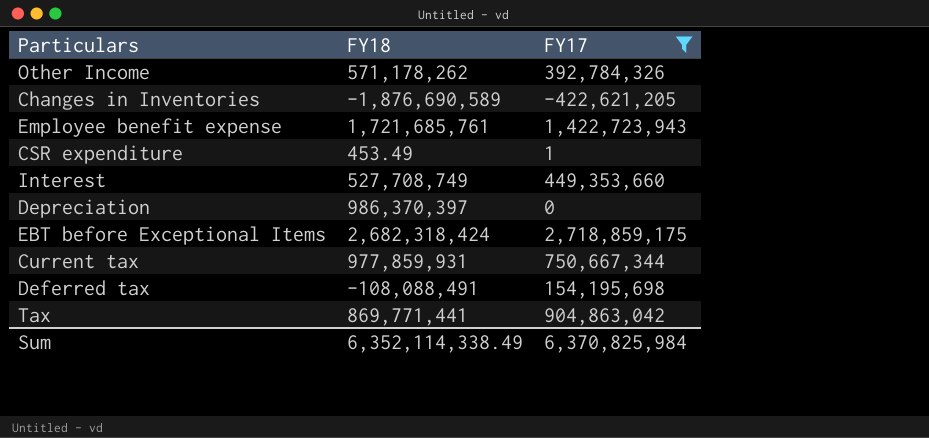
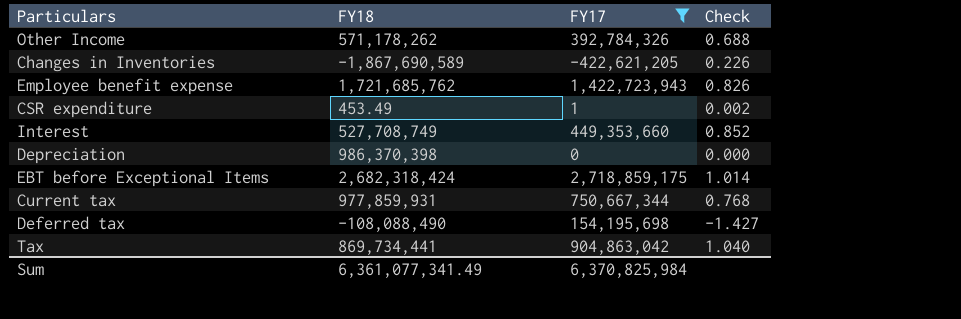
column Check | formula: none -> [FY17] / [FY18]
Changes in Inventories | FY18: -1,876,690,589 -> -1,867,690,589
Employee benefit expense | FY18: 1,721,685,761 -> 1,721,685,762
Depreciation | FY18: 986,370,397 -> 986,370,398
Deferred tax | FY18: -108,088,491 -> -108,088,490
Tax | FY18: 869,771,441 -> 869,734,441
Sum | FY18: 6,352,114,338.49 -> 6,361,077,341.49

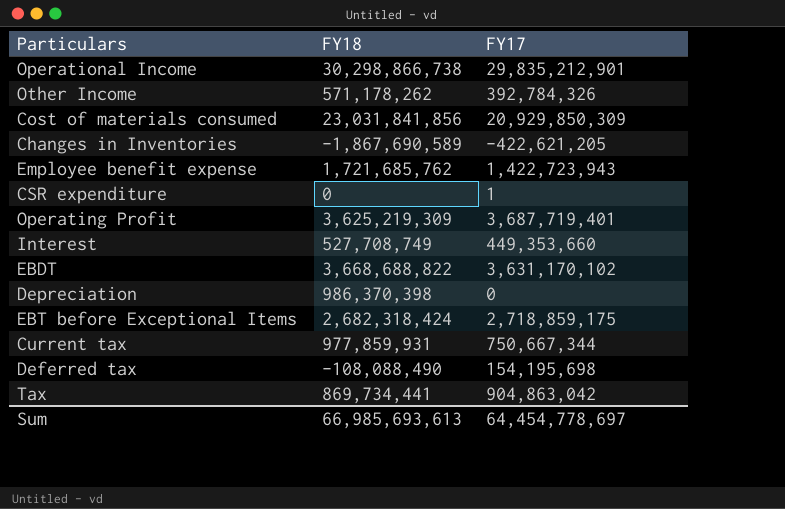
filter: FY17 <= 2,718,859,175 -> none
column Check | formula: [FY17] / [FY18] -> none
CSR expenditure | FY18: 453.49 -> 0
Sum | FY18: 6,361,077,341.49 -> 66,985,693,613
Sum | FY17: 6,370,825,984 -> 64,454,778,697

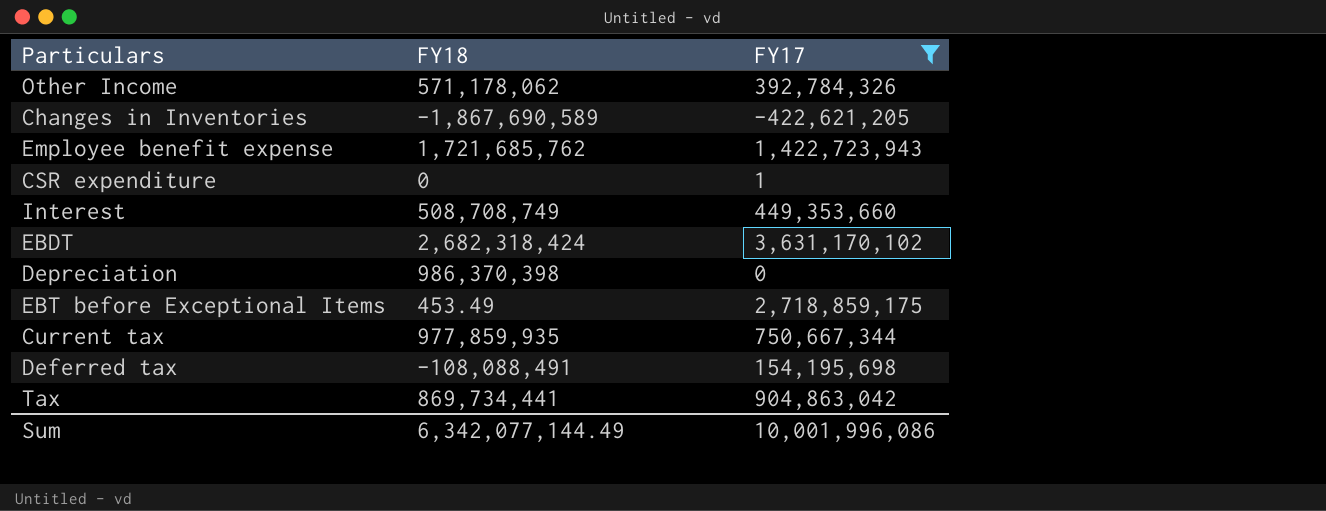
filter: none -> FY17 <= 3,631,170,102
Other Income | FY18: 571,178,262 -> 571,178,062
Interest | FY18: 527,708,749 -> 508,708,749
EBDT | FY18: 3,668,688,822 -> 2,682,318,424
EBT before Exceptional Items | FY18: 2,682,318,424 -> 453.49
Current tax | FY18: 977,859,931 -> 977,859,935
Deferred tax | FY18: -108,088,490 -> -108,088,491
Sum | FY18: 66,985,693,613 -> 6,342,077,144.49
Sum | FY17: 64,454,778,697 -> 10,001,996,086

